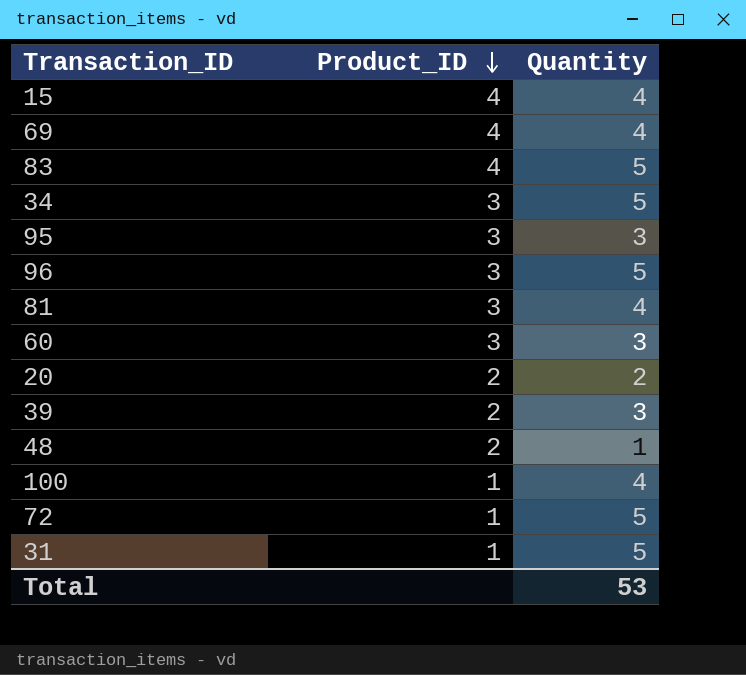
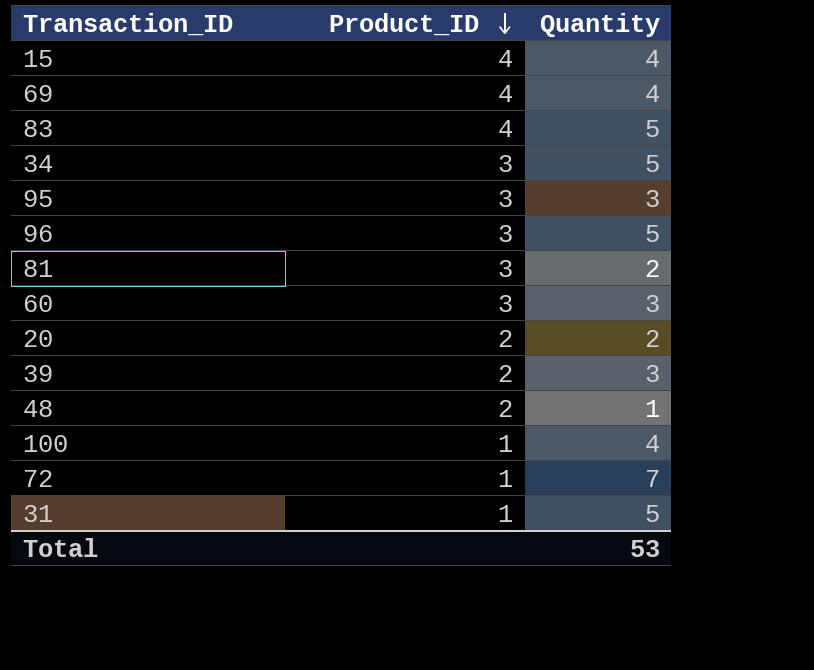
81 | Quantity: 4 -> 2
72 | Quantity: 5 -> 7

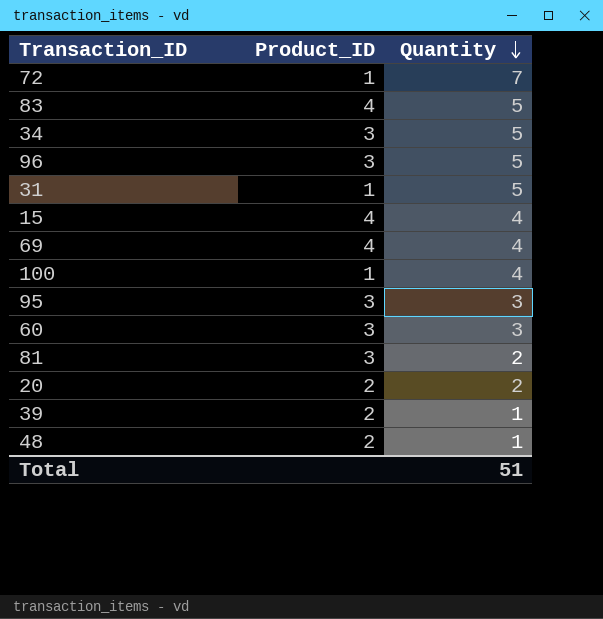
row order: Product_ID descending -> Quantity descending
39 | Quantity: 3 -> 1
Total | Quantity: 53 -> 51

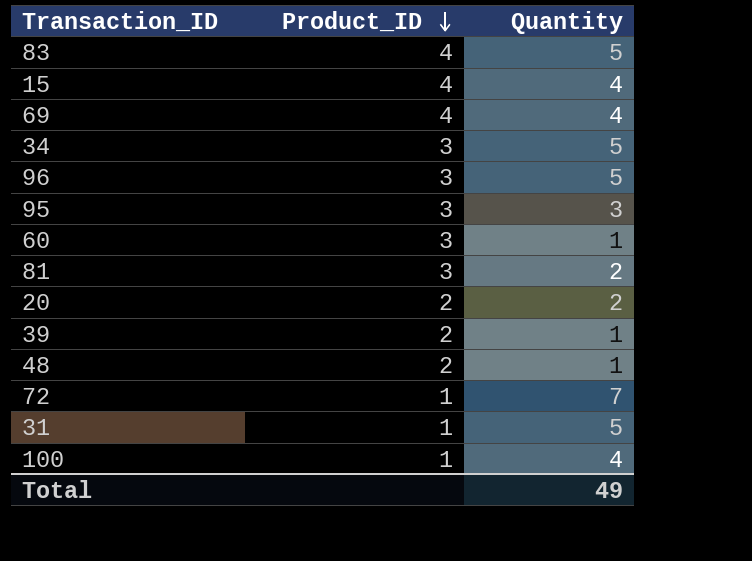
row order: Quantity descending -> Product_ID descending
60 | Quantity: 3 -> 1
Total | Quantity: 51 -> 49

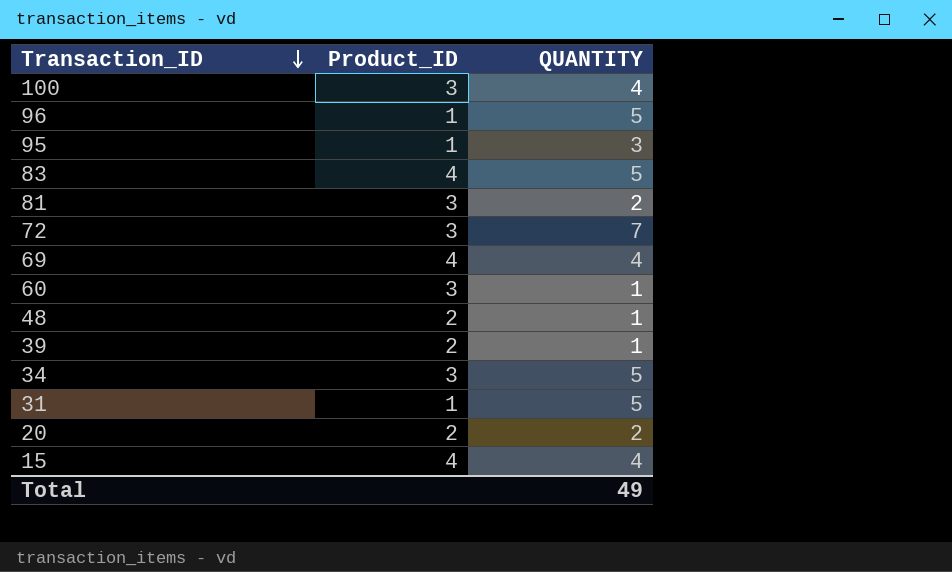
row order: Product_ID descending -> Transaction_ID descending
column name: Quantity -> QUANTITY
100 | Product_ID: 1 -> 3
96 | Product_ID: 3 -> 1
95 | Product_ID: 3 -> 1
72 | Product_ID: 1 -> 3

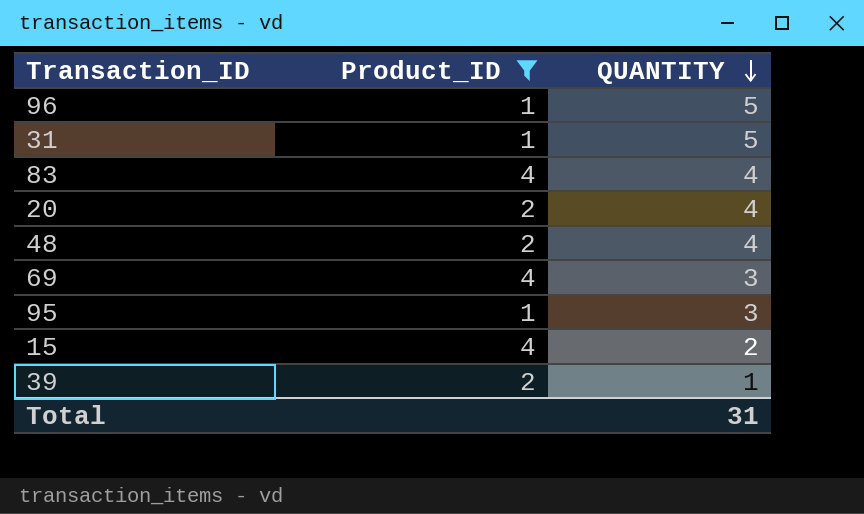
filter: none -> Product_ID != 3
row order: Transaction_ID descending -> QUANTITY descending
83 | QUANTITY: 5 -> 4
20 | QUANTITY: 2 -> 4
48 | QUANTITY: 1 -> 4
69 | QUANTITY: 4 -> 3
15 | QUANTITY: 4 -> 2
Total | QUANTITY: 49 -> 31

